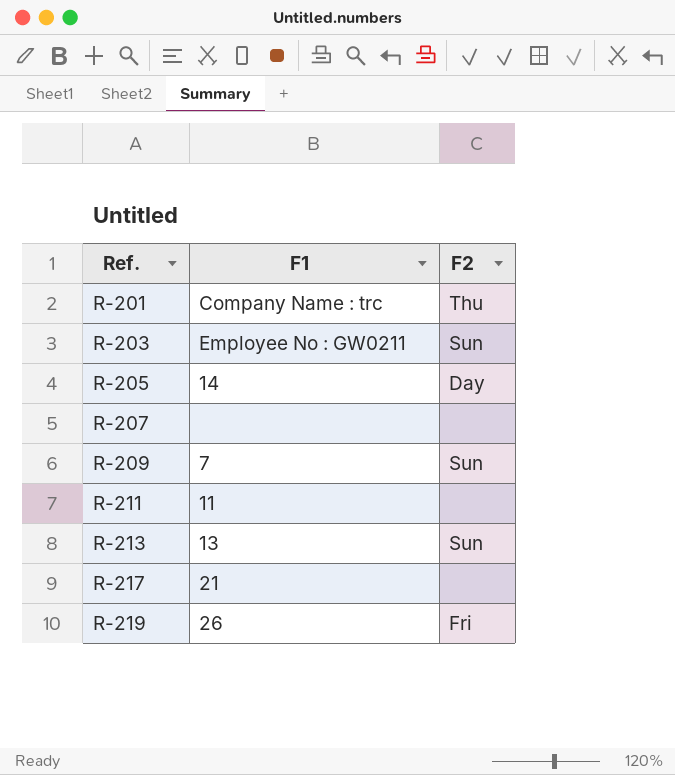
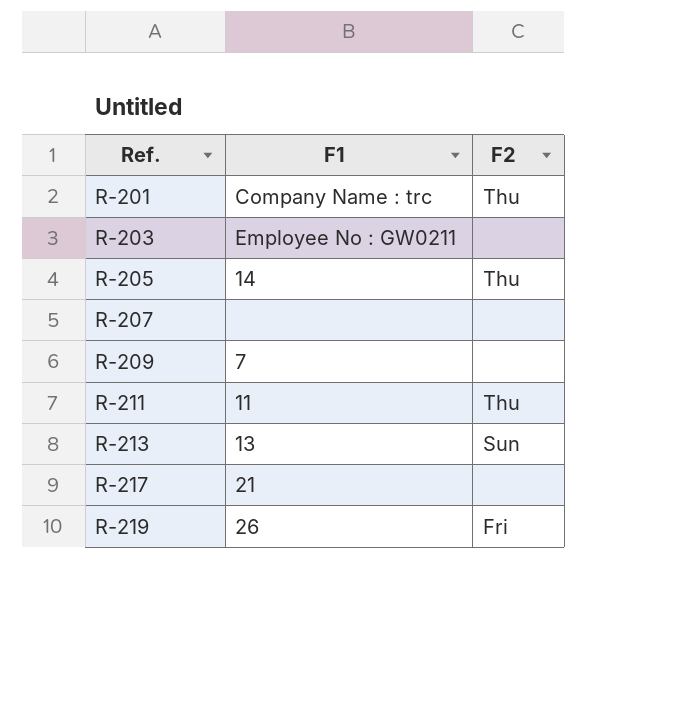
R-203 | F2: Sun -> none
R-205 | F2: Day -> Thu
R-209 | F2: Sun -> none
R-211 | F2: none -> Thu

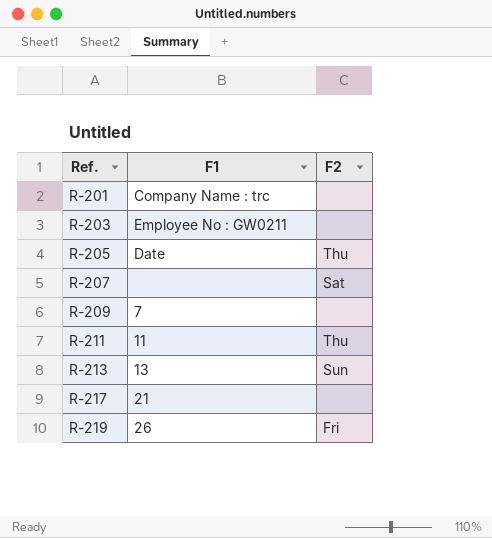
R-201 | F2: Thu -> none
R-205 | F1: 14 -> Date
R-207 | F2: none -> Sat

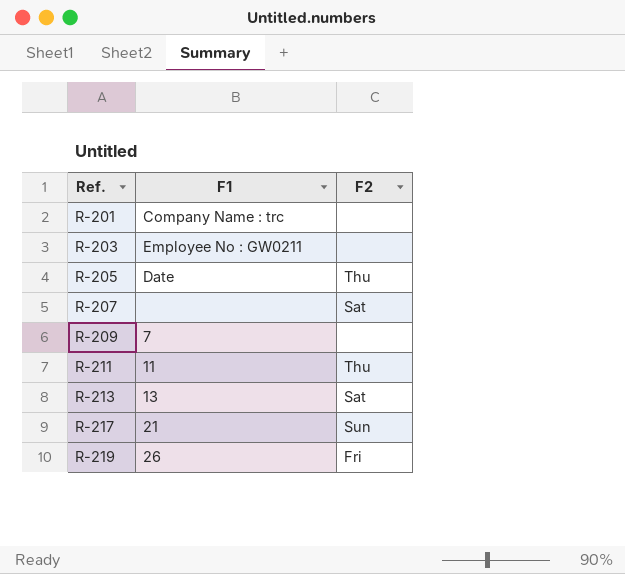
R-213 | F2: Sun -> Sat
R-217 | F2: none -> Sun

